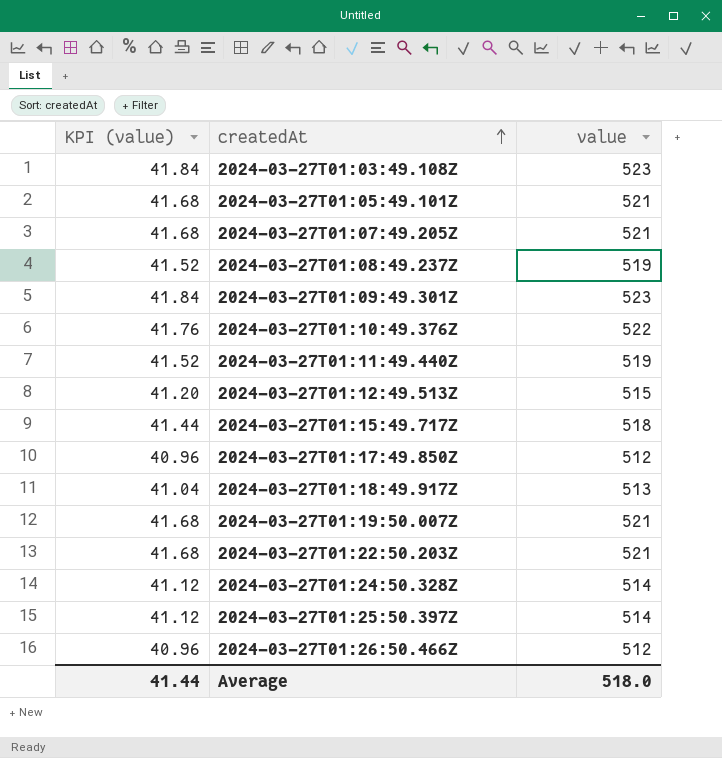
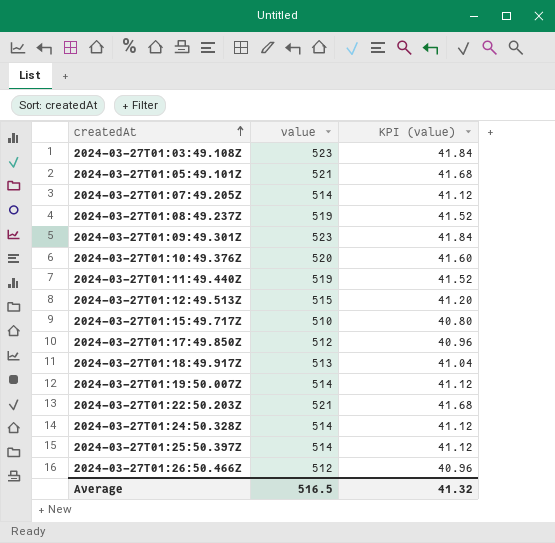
column KPI (value) | position: 1 -> 3
2024-03-27T01:07:49.205Z | value: 521 -> 514
2024-03-27T01:07:49.205Z | KPI (value): 41.68 -> 41.12
2024-03-27T01:10:49.376Z | value: 522 -> 520
2024-03-27T01:10:49.376Z | KPI (value): 41.76 -> 41.60
2024-03-27T01:15:49.717Z | value: 518 -> 510
2024-03-27T01:15:49.717Z | KPI (value): 41.44 -> 40.80
2024-03-27T01:19:50.007Z | value: 521 -> 514
2024-03-27T01:19:50.007Z | KPI (value): 41.68 -> 41.12
Average | value: 518.0 -> 516.5
Average | KPI (value): 41.44 -> 41.32

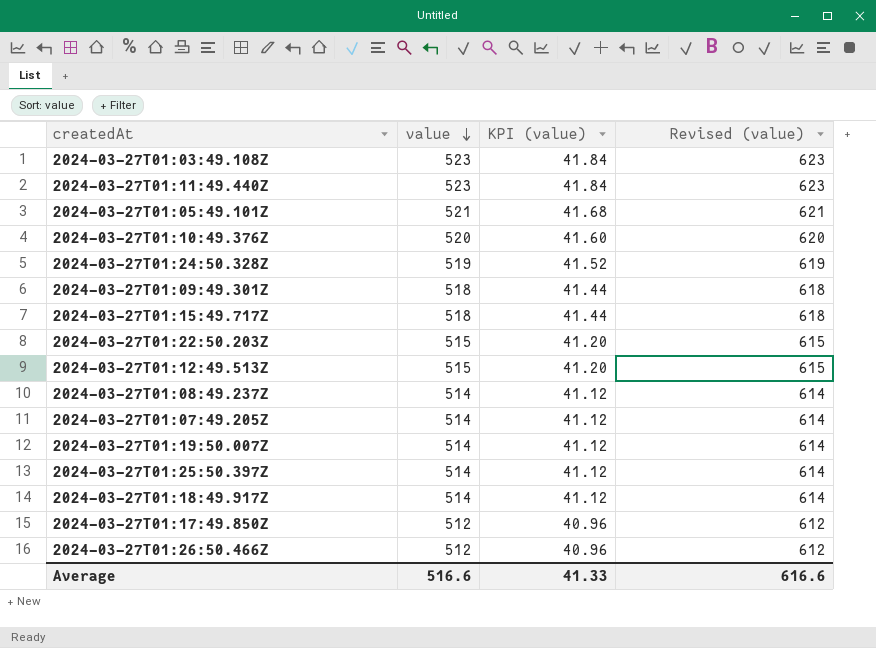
row order: createdAt ascending -> value descending
column Revised (value) | formula: none -> [value] + 100
2024-03-27T01:11:49.440Z | value: 519 -> 523
2024-03-27T01:11:49.440Z | KPI (value): 41.52 -> 41.84
2024-03-27T01:24:50.328Z | value: 514 -> 519
2024-03-27T01:24:50.328Z | KPI (value): 41.12 -> 41.52
2024-03-27T01:09:49.301Z | value: 523 -> 518
2024-03-27T01:09:49.301Z | KPI (value): 41.84 -> 41.44
2024-03-27T01:15:49.717Z | value: 510 -> 518
2024-03-27T01:15:49.717Z | KPI (value): 40.80 -> 41.44
2024-03-27T01:22:50.203Z | value: 521 -> 515
2024-03-27T01:22:50.203Z | KPI (value): 41.68 -> 41.20
2024-03-27T01:08:49.237Z | value: 519 -> 514
2024-03-27T01:08:49.237Z | KPI (value): 41.52 -> 41.12
2024-03-27T01:18:49.917Z | value: 513 -> 514
2024-03-27T01:18:49.917Z | KPI (value): 41.04 -> 41.12
Average | value: 516.5 -> 516.6
Average | KPI (value): 41.32 -> 41.33

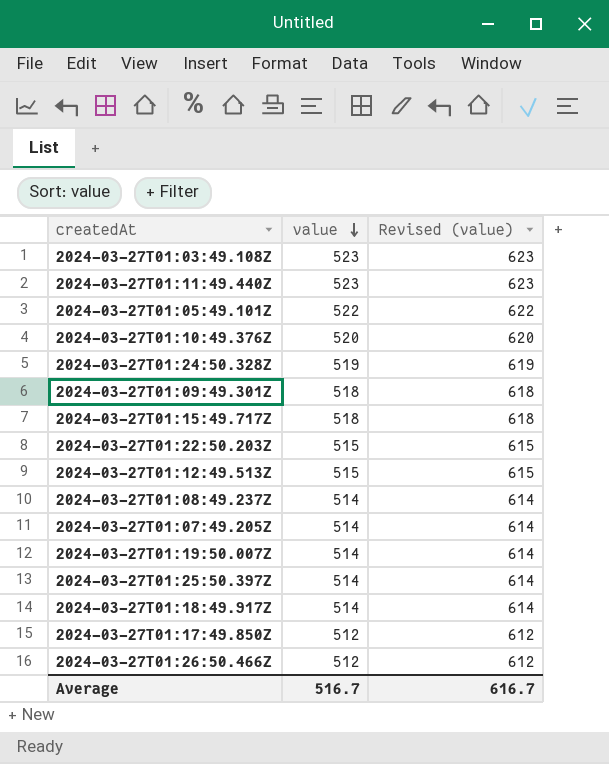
column KPI (value) | formula: [value] * 0.08 -> none
2024-03-27T01:05:49.101Z | value: 521 -> 522
2024-03-27T01:05:49.101Z | Revised (value): 621 -> 622
Average | value: 516.6 -> 516.7
Average | Revised (value): 616.6 -> 616.7

